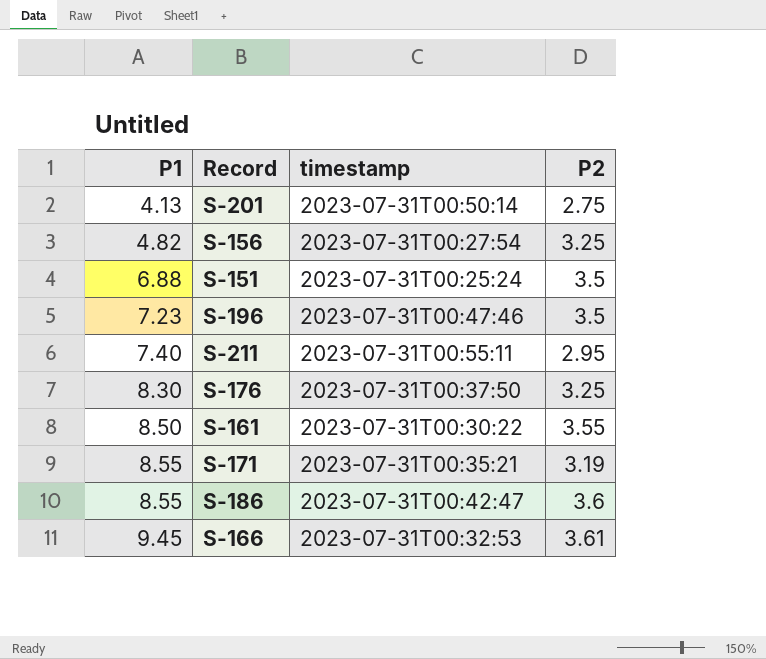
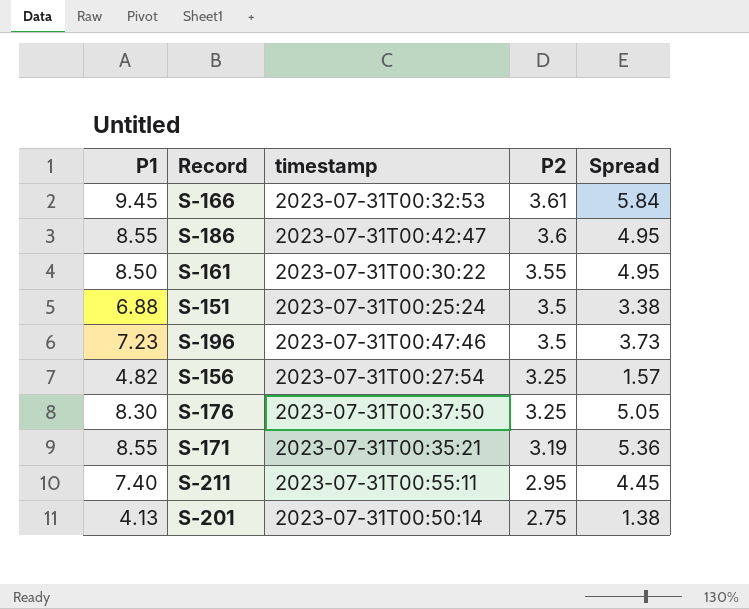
row order: P1 ascending -> P2 descending
column Spread | formula: none -> [P1] - [P2]

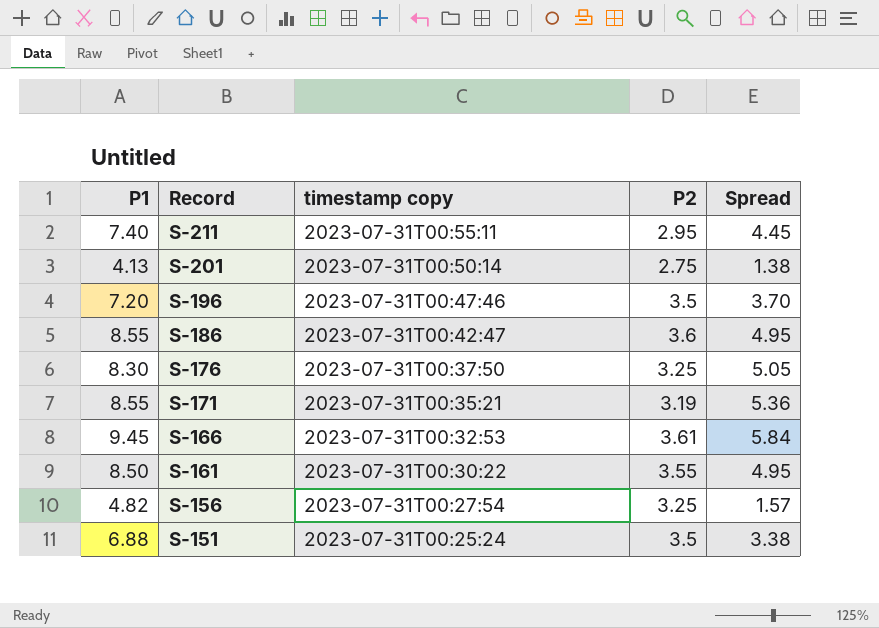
row order: P2 descending -> Record descending
column name: timestamp -> timestamp copy
S-196 | P1: 7.23 -> 7.20
S-196 | Spread: 3.73 -> 3.70

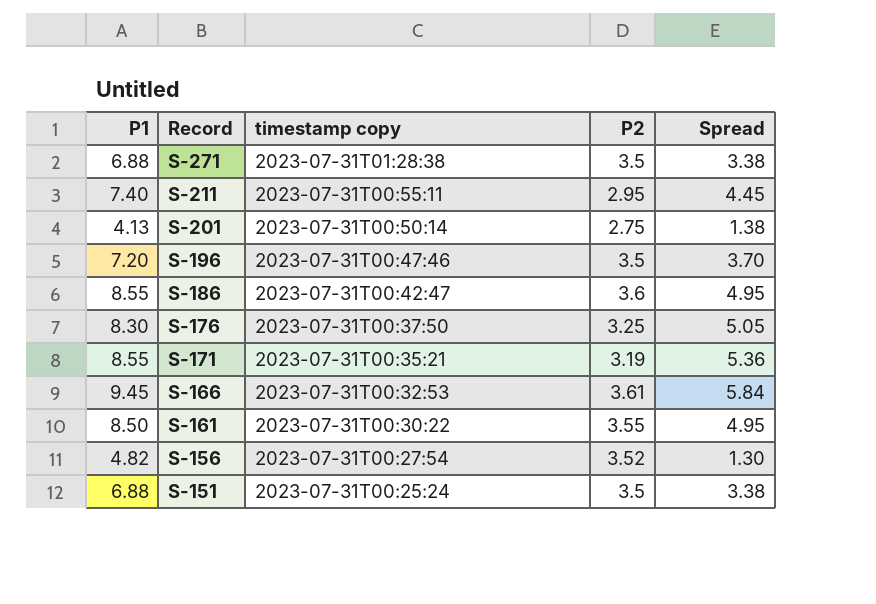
row S-271: none -> 6.88 | 2023-07-31T01:28:38 | 3.5 | 3.38
S-156 | P2: 3.25 -> 3.52
S-156 | Spread: 1.57 -> 1.30

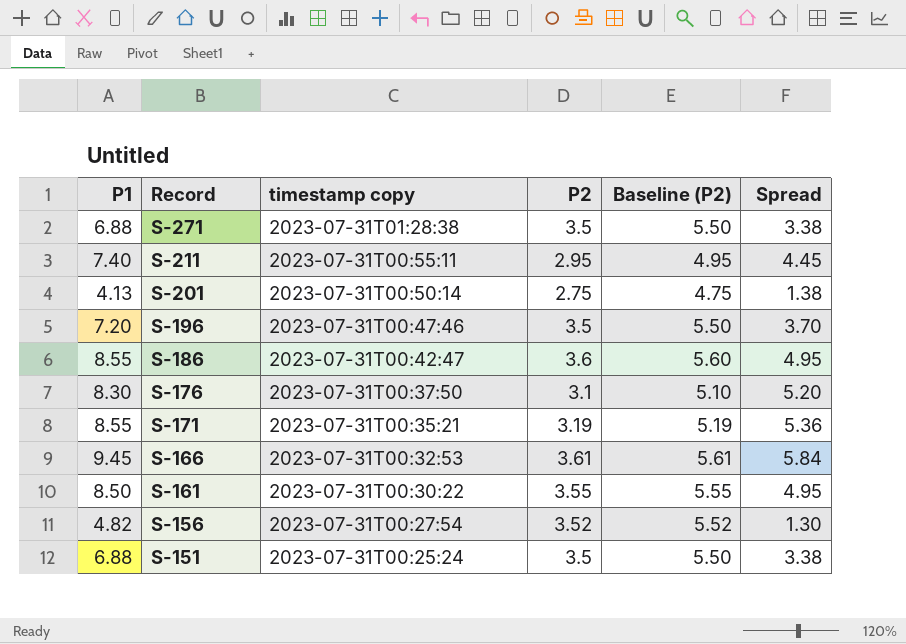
column Baseline (P2) | formula: none -> [P2] + 2
S-176 | P2: 3.25 -> 3.1
S-176 | Spread: 5.05 -> 5.20

